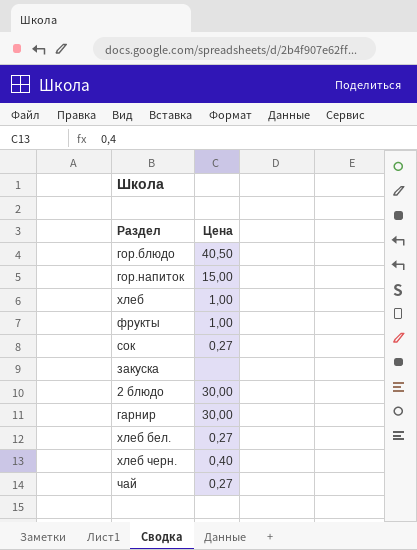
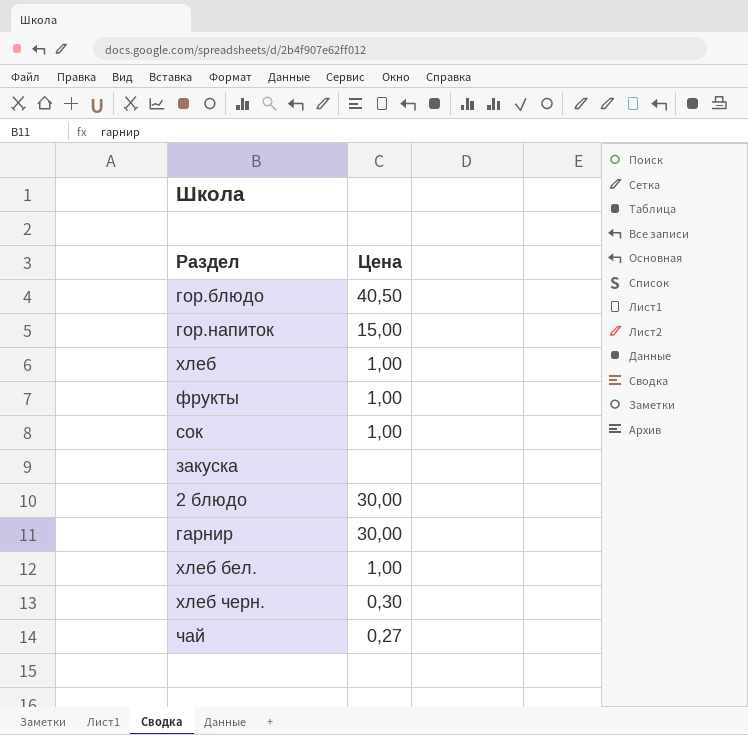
сок | Цена: 0,27 -> 1,00
хлеб бел. | Цена: 0,27 -> 1,00
хлеб черн. | Цена: 0,40 -> 0,30

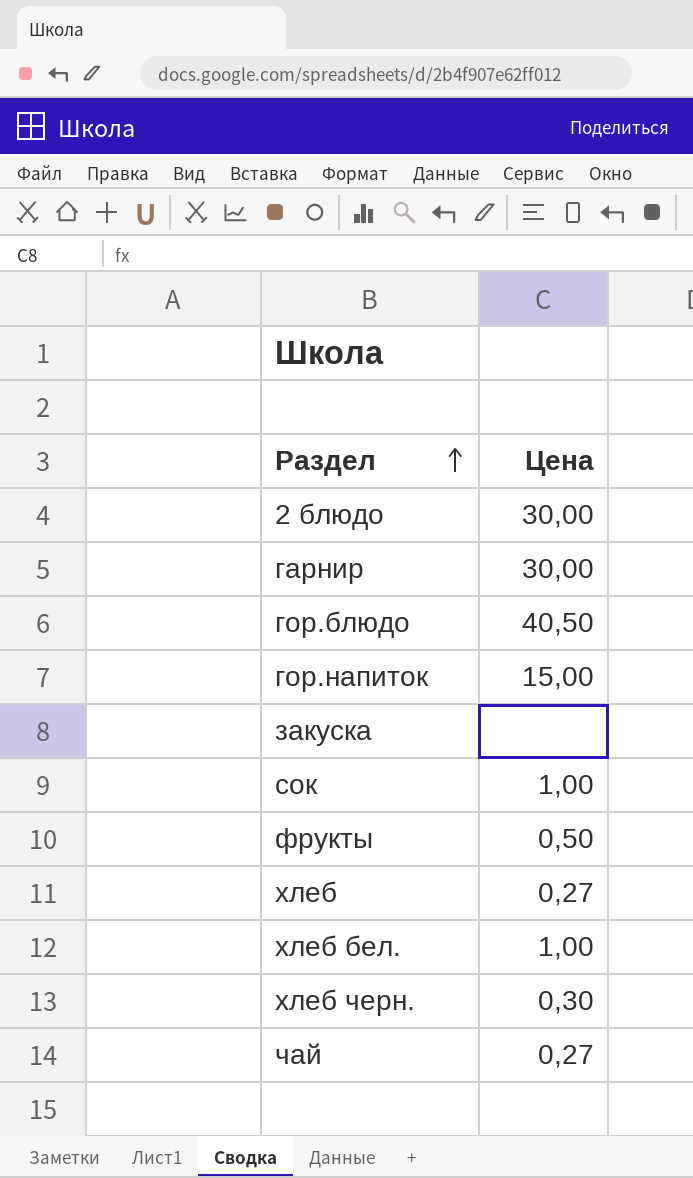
row order: none -> Раздел ascending
фрукты | Цена: 1,00 -> 0,50
хлеб | Цена: 1,00 -> 0,27

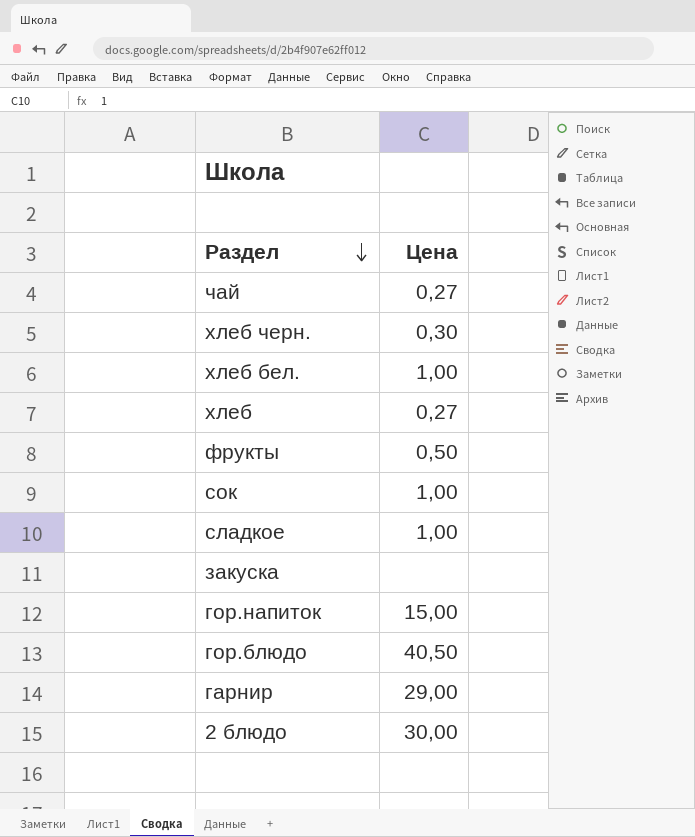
row order: Раздел ascending -> Раздел descending
row сладкое: none -> 1,00
гарнир | Цена: 30,00 -> 29,00

